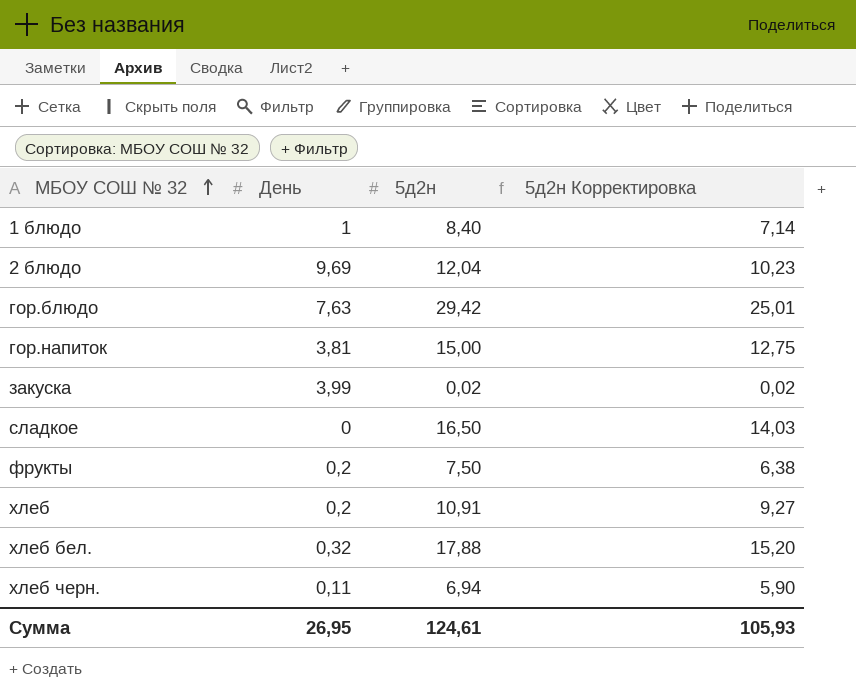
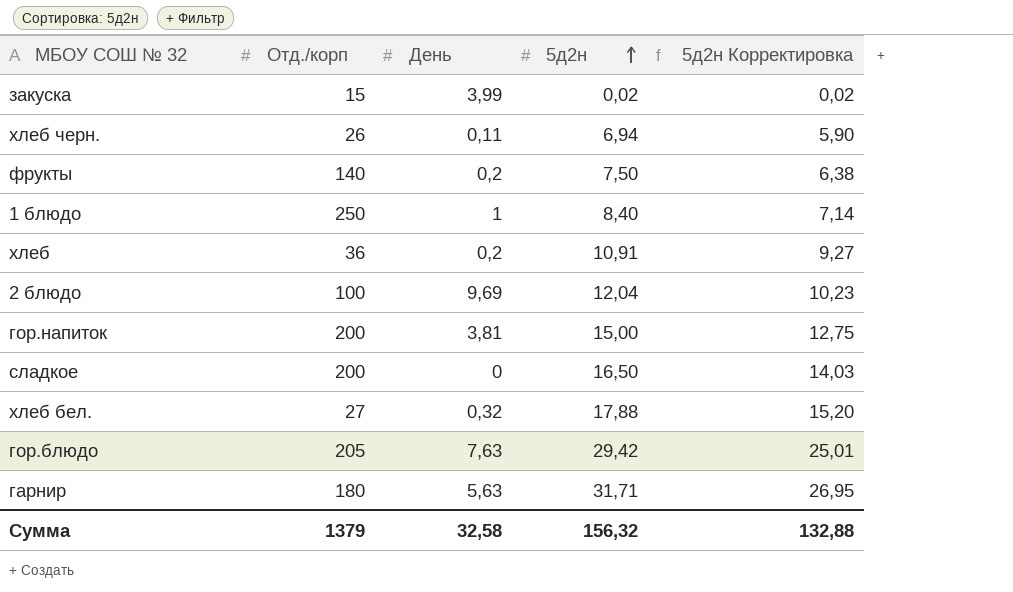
row order: МБОУ СОШ № 32 ascending -> 5д2н ascending
column Отд./корп | position: none -> 2
row гарнир: none -> 180 | 5,63 | 31,71 | 26,95
Сумма | День: 26,95 -> 32,58
Сумма | 5д2н: 124,61 -> 156,32
Сумма | 5д2н Корректировка: 105,93 -> 132,88

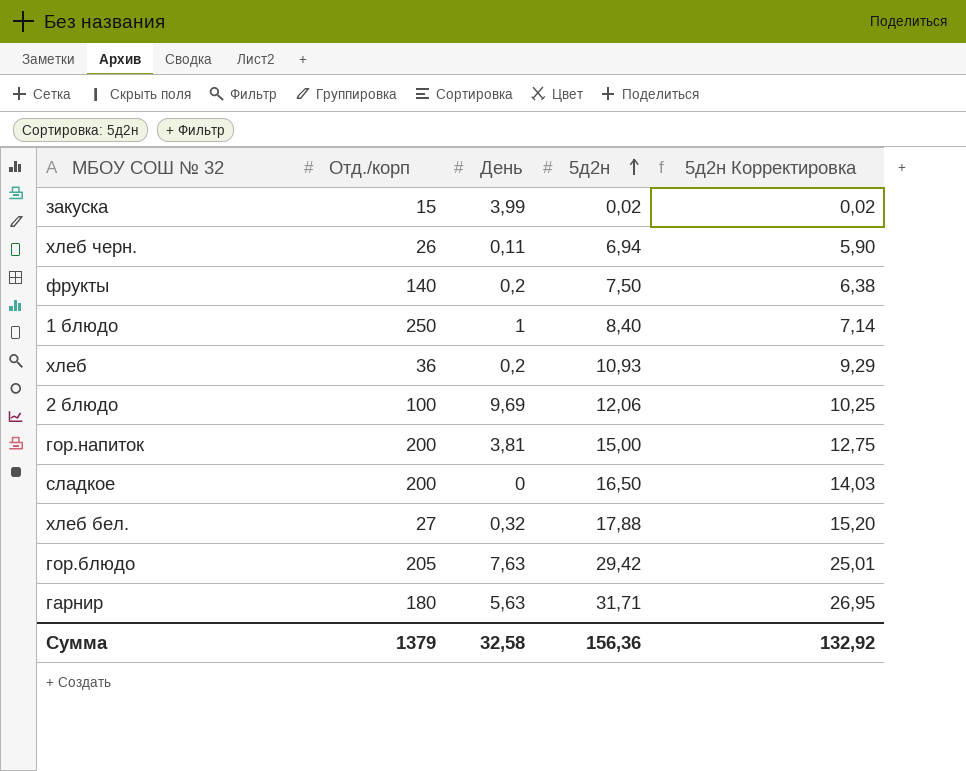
хлеб | 5д2н: 10,91 -> 10,93
хлеб | 5д2н Корректировка: 9,27 -> 9,29
2 блюдо | 5д2н: 12,04 -> 12,06
2 блюдо | 5д2н Корректировка: 10,23 -> 10,25
Сумма | 5д2н: 156,32 -> 156,36
Сумма | 5д2н Корректировка: 132,88 -> 132,92

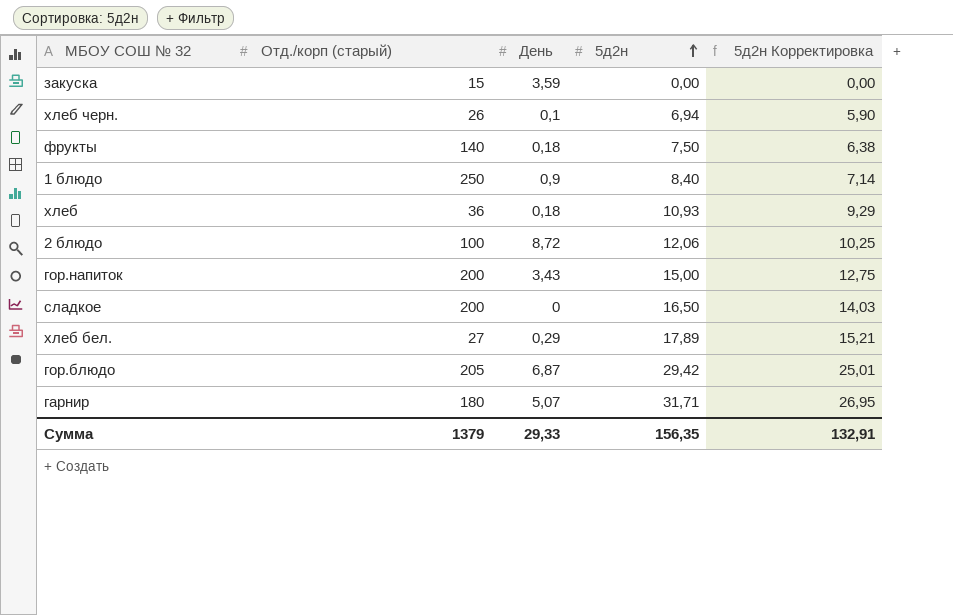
column name: Отд./корп -> Отд./корп (старый)
закуска | День: 3,99 -> 3,59
закуска | 5д2н: 0,02 -> 0,00
закуска | 5д2н Корректировка: 0,02 -> 0,00
хлеб черн. | День: 0,11 -> 0,1
фрукты | День: 0,2 -> 0,18
1 блюдо | День: 1 -> 0,9
хлеб | День: 0,2 -> 0,18
2 блюдо | День: 9,69 -> 8,72
гор.напиток | День: 3,81 -> 3,43
хлеб бел. | День: 0,32 -> 0,29
хлеб бел. | 5д2н: 17,88 -> 17,89
хлеб бел. | 5д2н Корректировка: 15,20 -> 15,21
гор.блюдо | День: 7,63 -> 6,87
гарнир | День: 5,63 -> 5,07
Сумма | День: 32,58 -> 29,33
Сумма | 5д2н: 156,36 -> 156,35
Сумма | 5д2н Корректировка: 132,92 -> 132,91

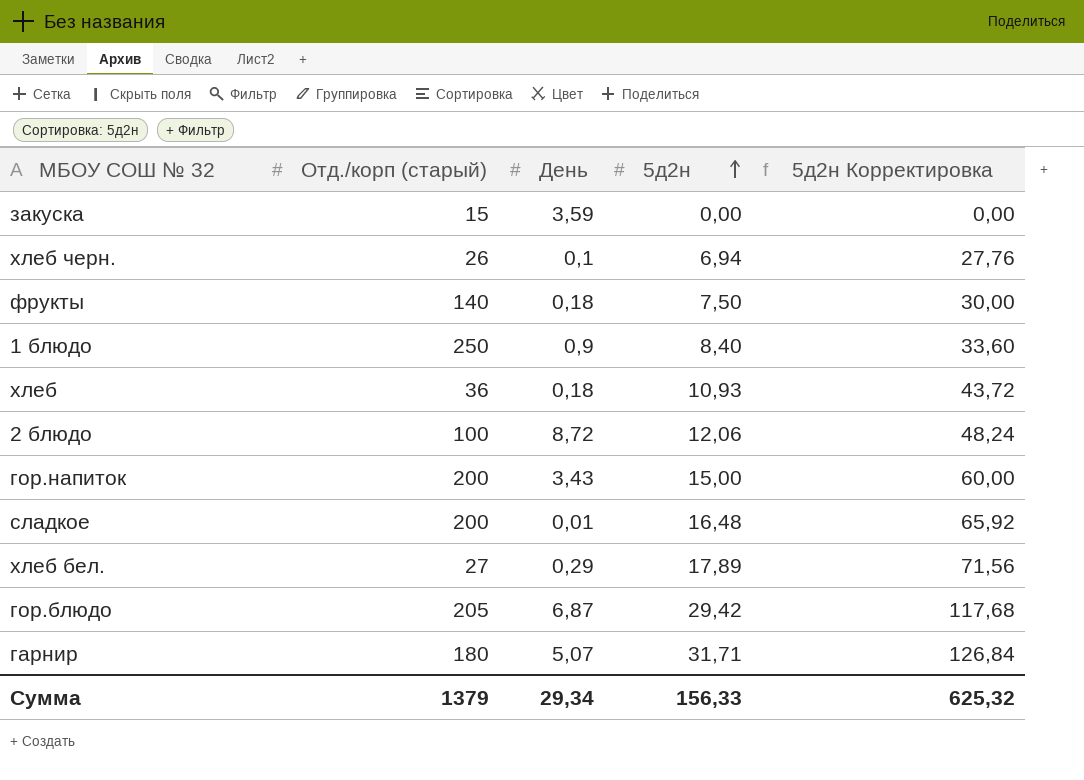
column 5д2н Корректировка | formula: [5д2н] * 0,85 -> [5д2н] * 4
сладкое | День: 0 -> 0,01
сладкое | 5д2н: 16,50 -> 16,48
Сумма | День: 29,33 -> 29,34
Сумма | 5д2н: 156,35 -> 156,33
Сумма | 5д2н Корректировка: 132,91 -> 625,32

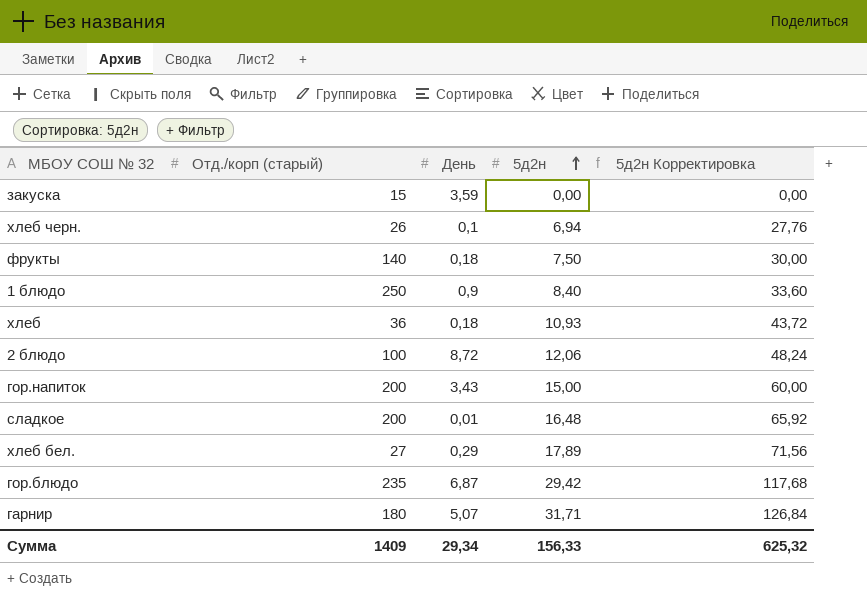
гор.блюдо | Отд./корп (старый): 205 -> 235
Сумма | Отд./корп (старый): 1379 -> 1409

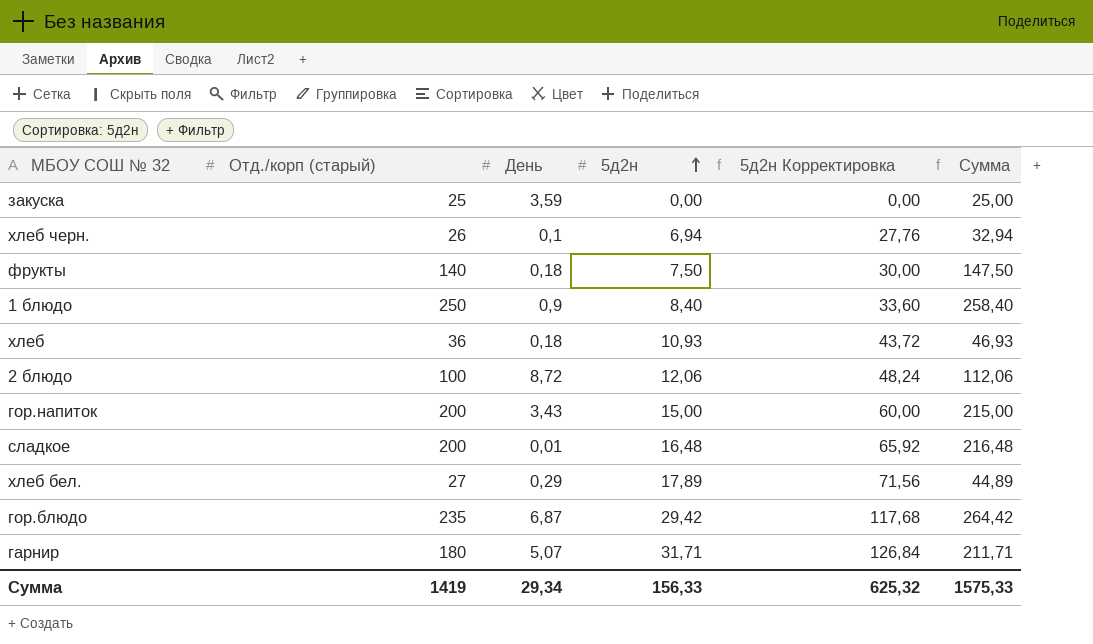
column Сумма | formula: none -> [Отд./корп (старый)] + [5д2н]
закуска | Отд./корп (старый): 15 -> 25
Сумма | Отд./корп (старый): 1409 -> 1419

